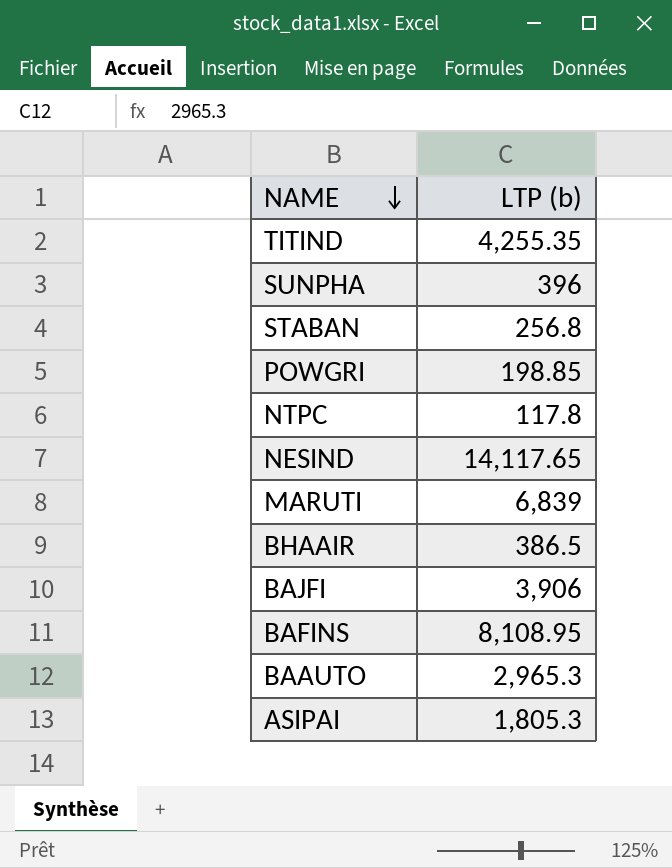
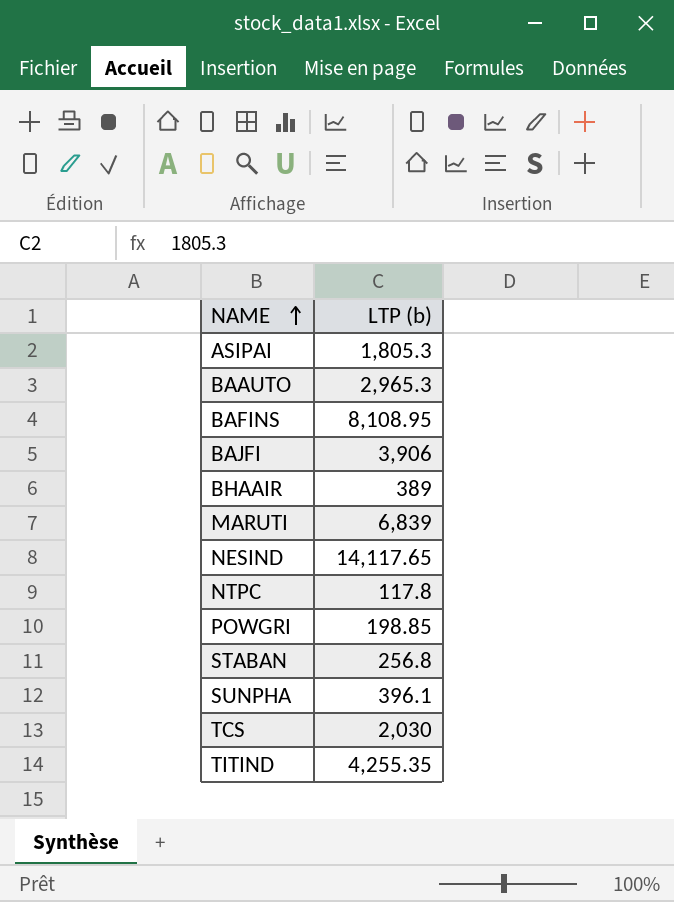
row order: NAME descending -> NAME ascending
BHAAIR | LTP (b): 386.5 -> 389
SUNPHA | LTP (b): 396 -> 396.1
row TCS: none -> 2,030

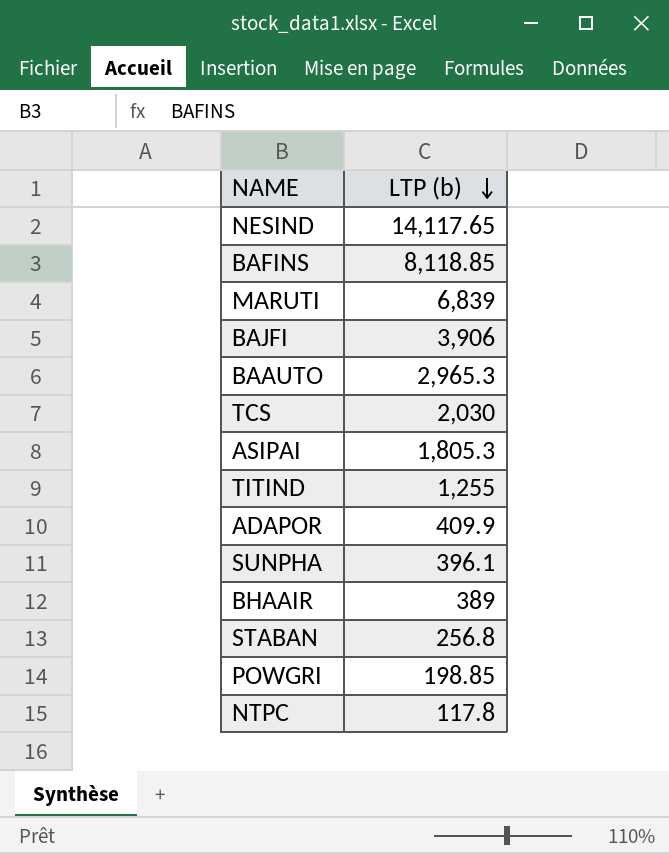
row order: NAME ascending -> LTP (b) descending
BAFINS | LTP (b): 8,108.95 -> 8,118.85
TITIND | LTP (b): 4,255.35 -> 1,255
row ADAPOR: none -> 409.9

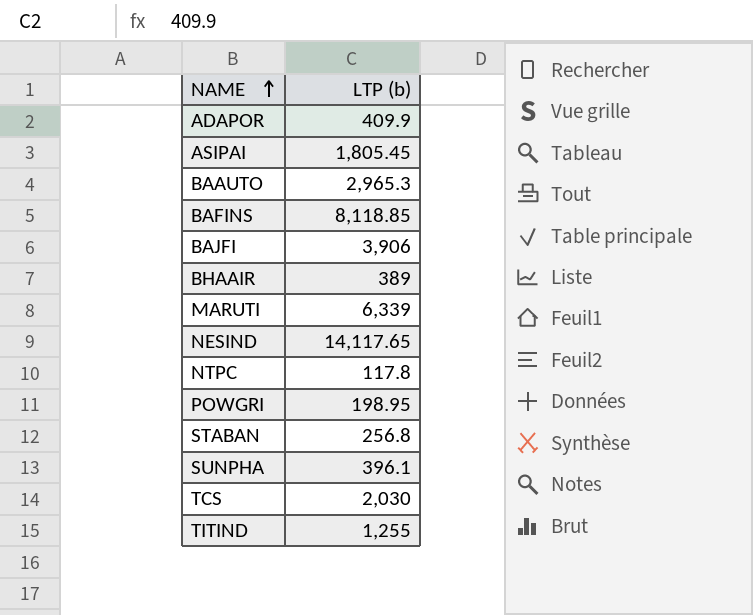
row order: LTP (b) descending -> NAME ascending
ASIPAI | LTP (b): 1,805.3 -> 1,805.45
MARUTI | LTP (b): 6,839 -> 6,339
POWGRI | LTP (b): 198.85 -> 198.95

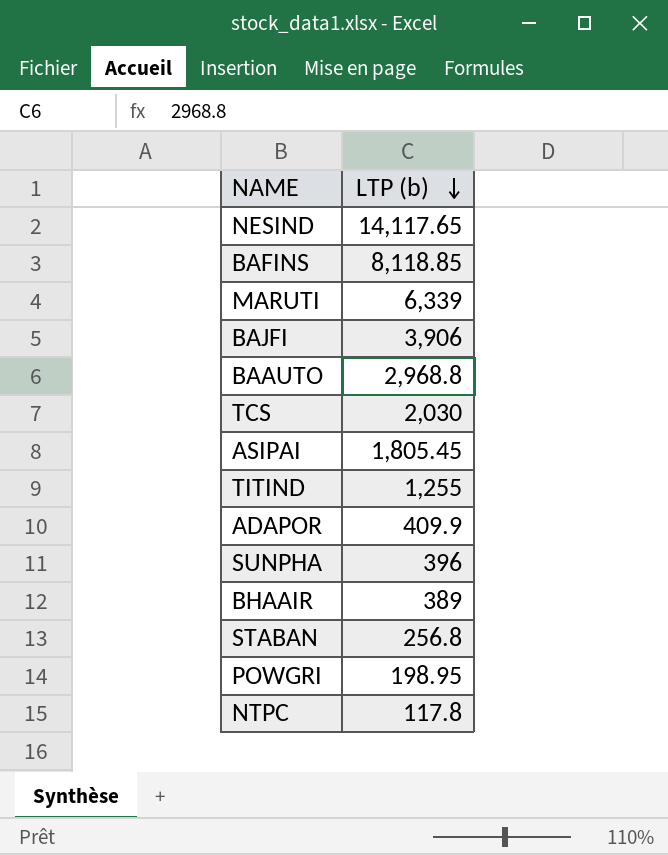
row order: NAME ascending -> LTP (b) descending
BAAUTO | LTP (b): 2,965.3 -> 2,968.8
SUNPHA | LTP (b): 396.1 -> 396

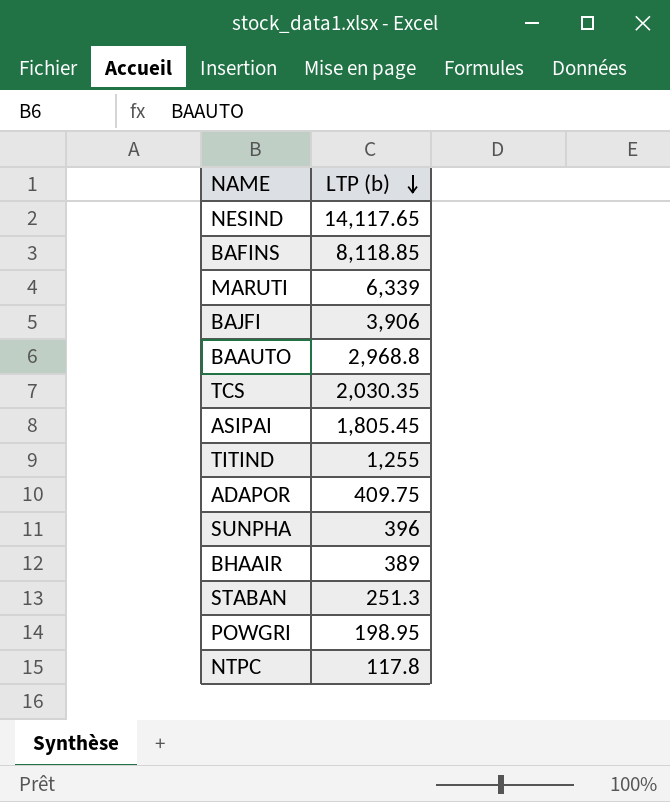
TCS | LTP (b): 2,030 -> 2,030.35
ADAPOR | LTP (b): 409.9 -> 409.75
STABAN | LTP (b): 256.8 -> 251.3

